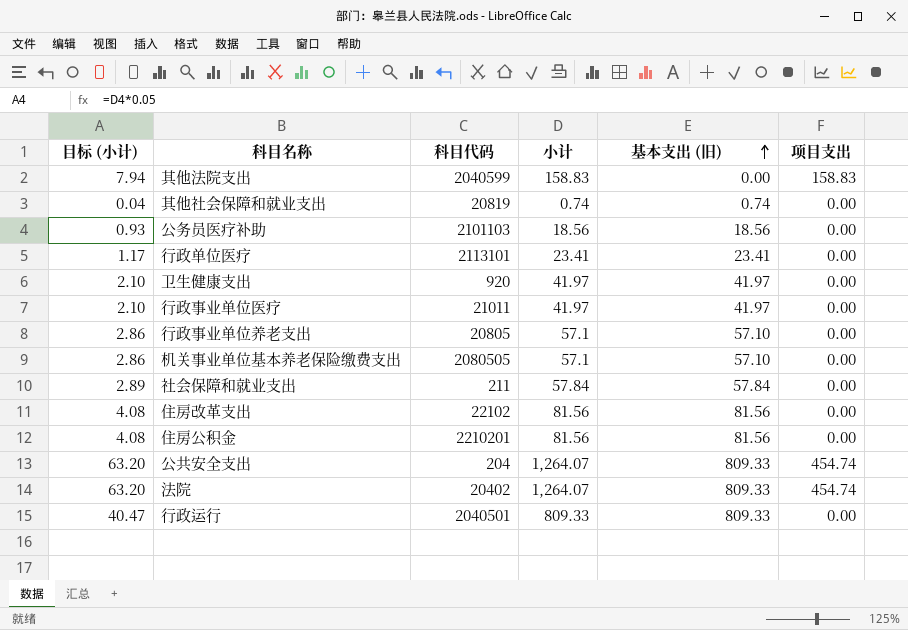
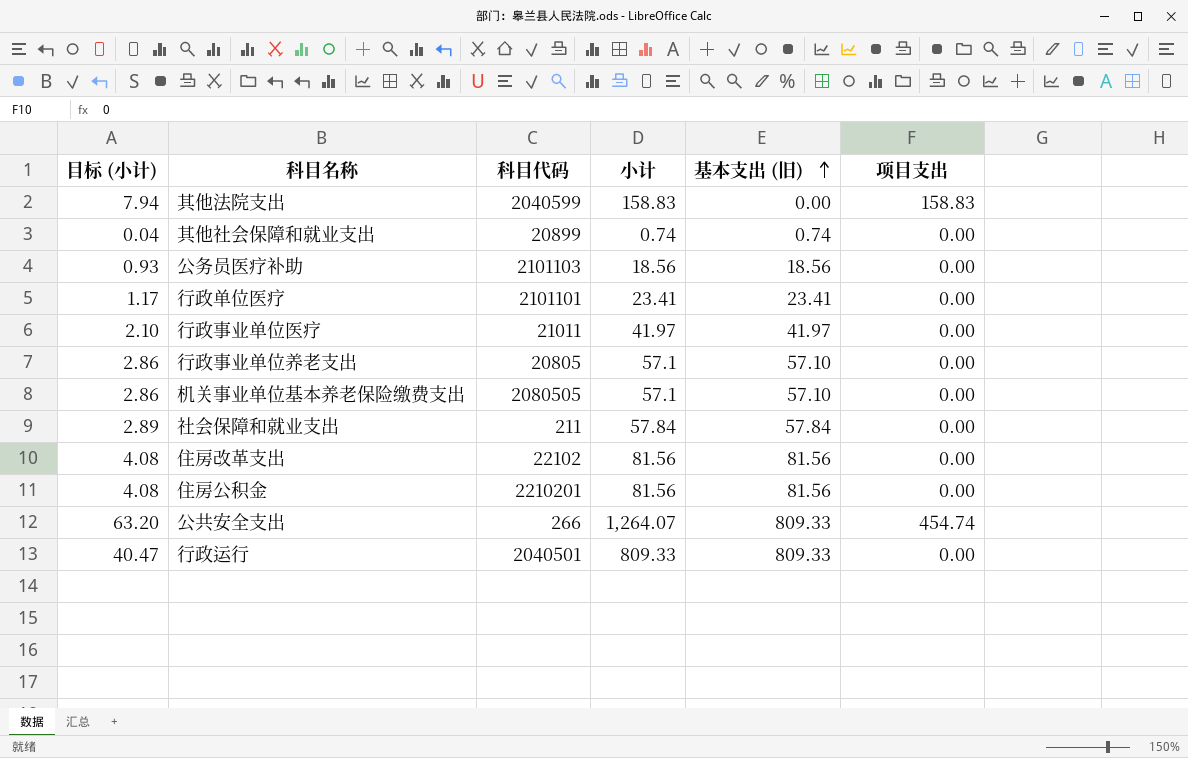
row 卫生健康支出: 2.10 | 920 | 41.97 | 41.97 | 0.00 -> none
row 法院: 63.20 | 20402 | 1,264.07 | 809.33 | 454.74 -> none
其他社会保障和就业支出 | 科目代码: 20819 -> 20899
行政单位医疗 | 科目代码: 2113101 -> 2101101
公共安全支出 | 科目代码: 204 -> 266

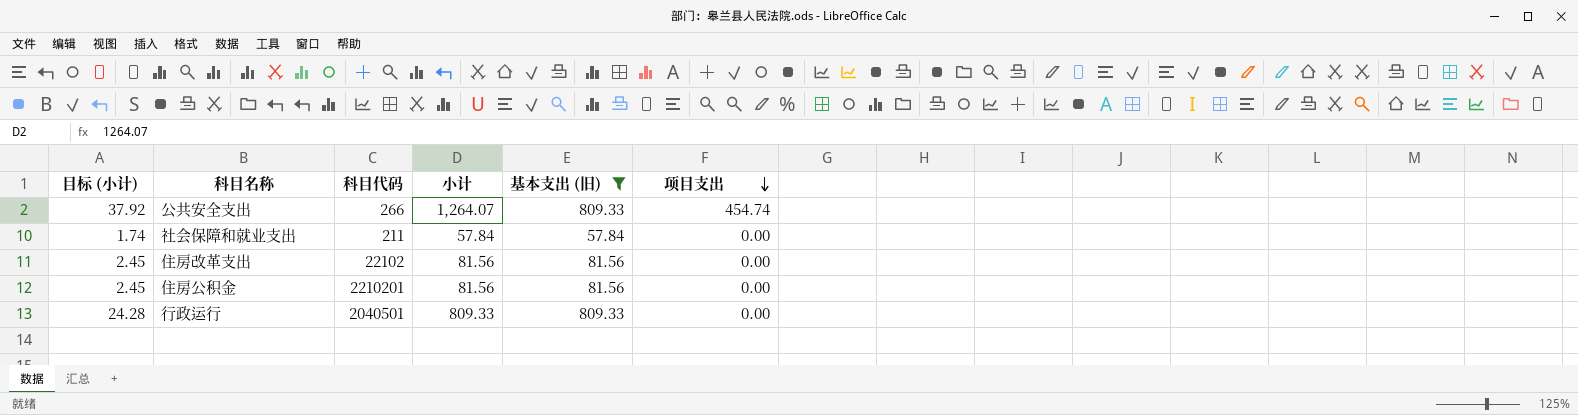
filter: none -> 基本支出 (旧) >= 57.84
row order: 基本支出 (旧) ascending -> 项目支出 descending
column 目标 (小计) | formula: [小计] * 0.05 -> [小计] * 0.03

